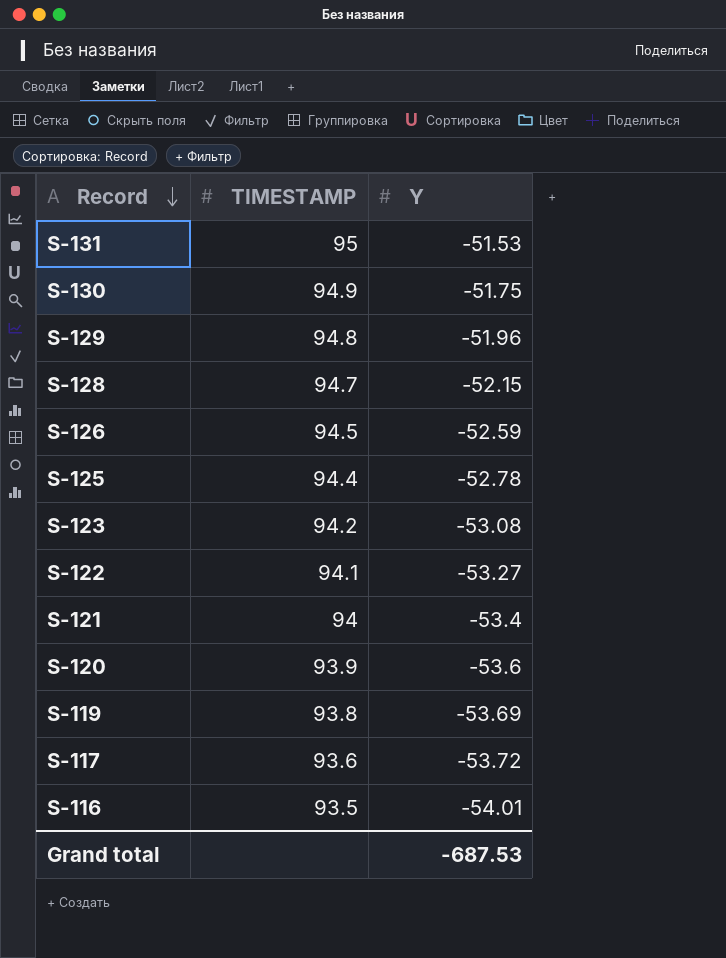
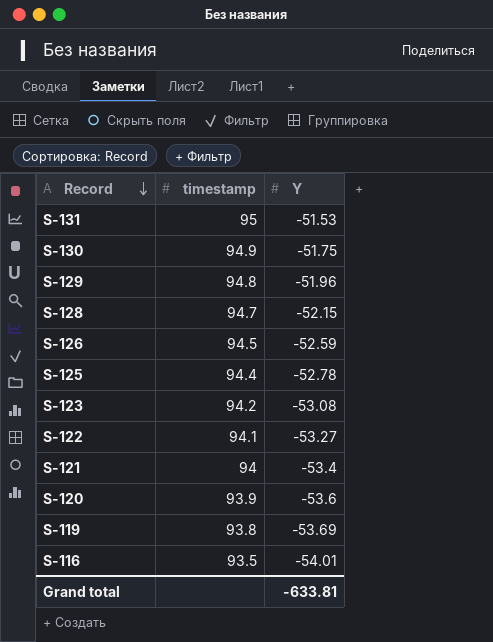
column name: TIMESTAMP -> timestamp
row S-117: 93.6 | -53.72 -> none
Grand total | Y: -687.53 -> -633.81

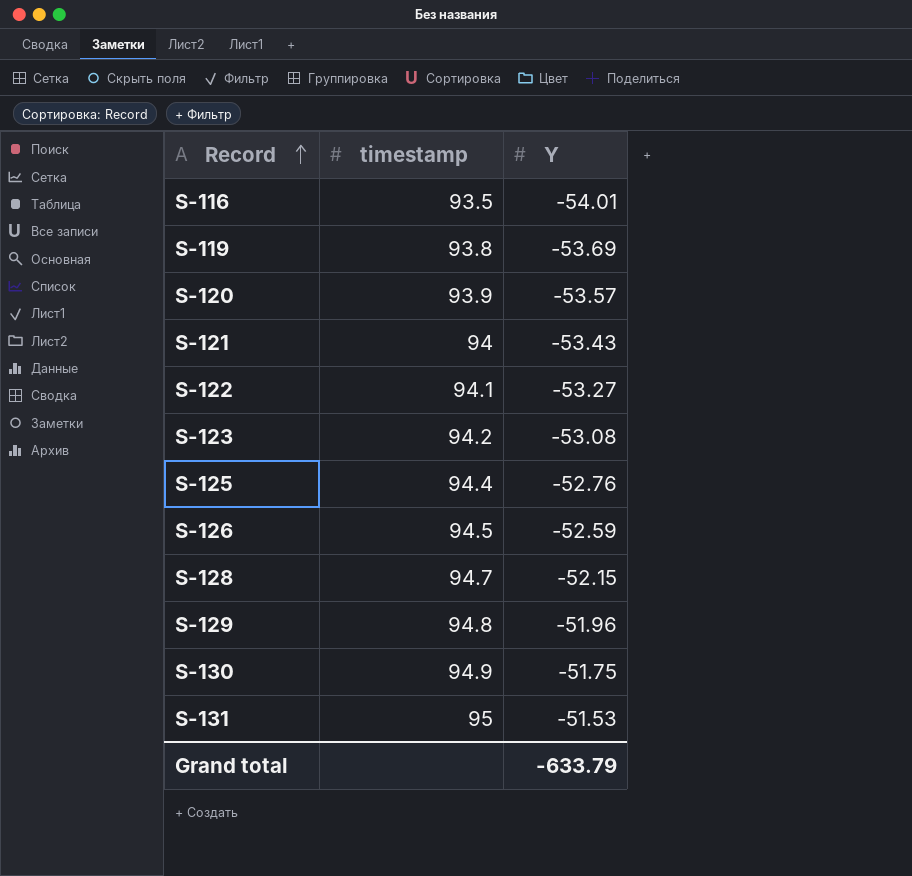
row order: Record descending -> Record ascending
S-120 | Y: -53.6 -> -53.57
S-121 | Y: -53.4 -> -53.43
S-125 | Y: -52.78 -> -52.76
Grand total | Y: -633.81 -> -633.79

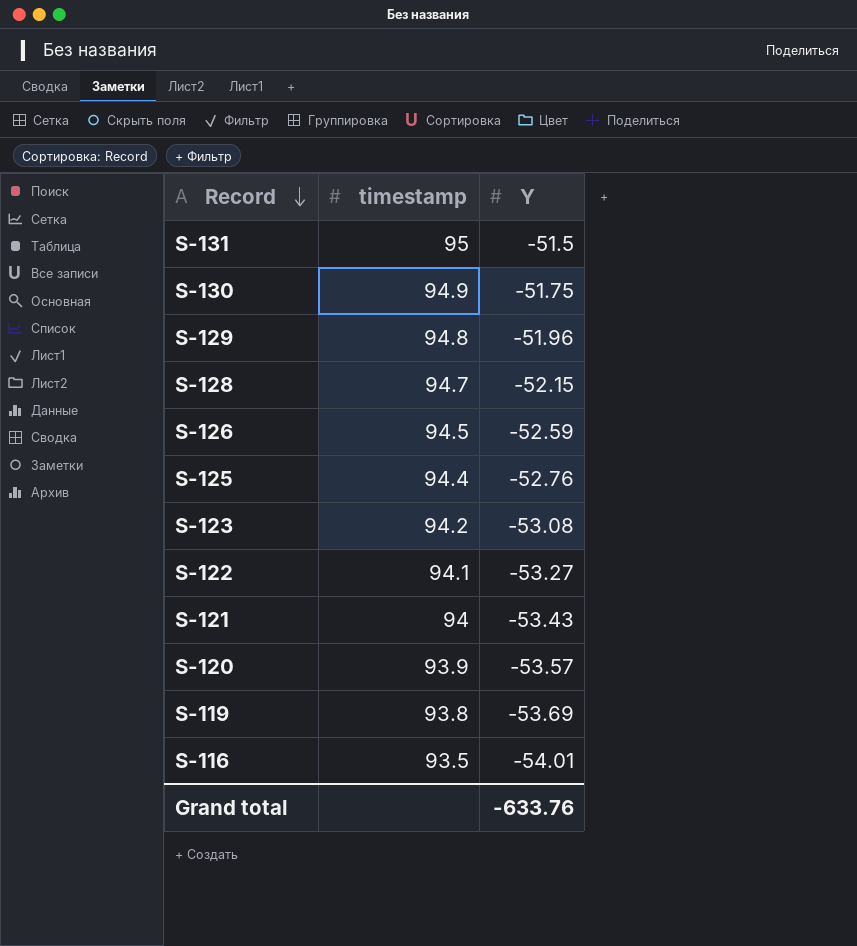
row order: Record ascending -> Record descending
S-131 | Y: -51.53 -> -51.5
Grand total | Y: -633.79 -> -633.76

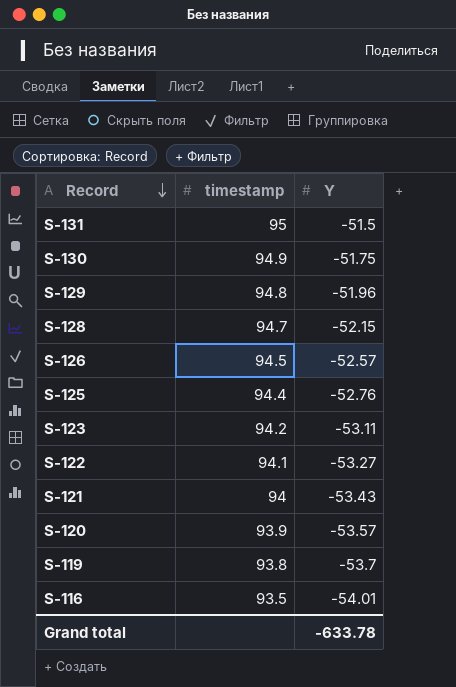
S-126 | Y: -52.59 -> -52.57
S-123 | Y: -53.08 -> -53.11
S-119 | Y: -53.69 -> -53.7
Grand total | Y: -633.76 -> -633.78

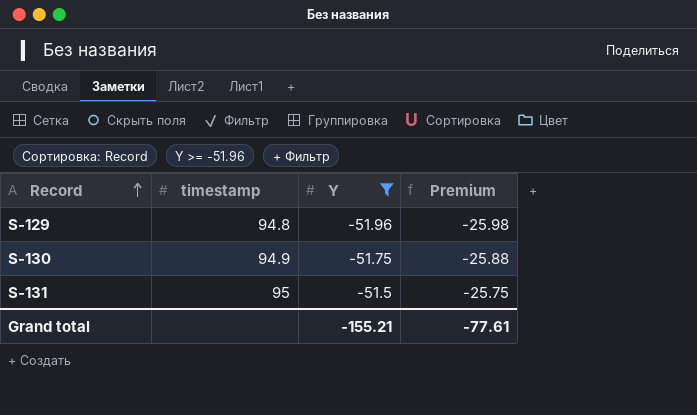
filter: none -> Y >= -51.96
row order: Record descending -> Record ascending
column Premium | formula: none -> [Y] * 0.5
Grand total | Y: -633.78 -> -155.21

